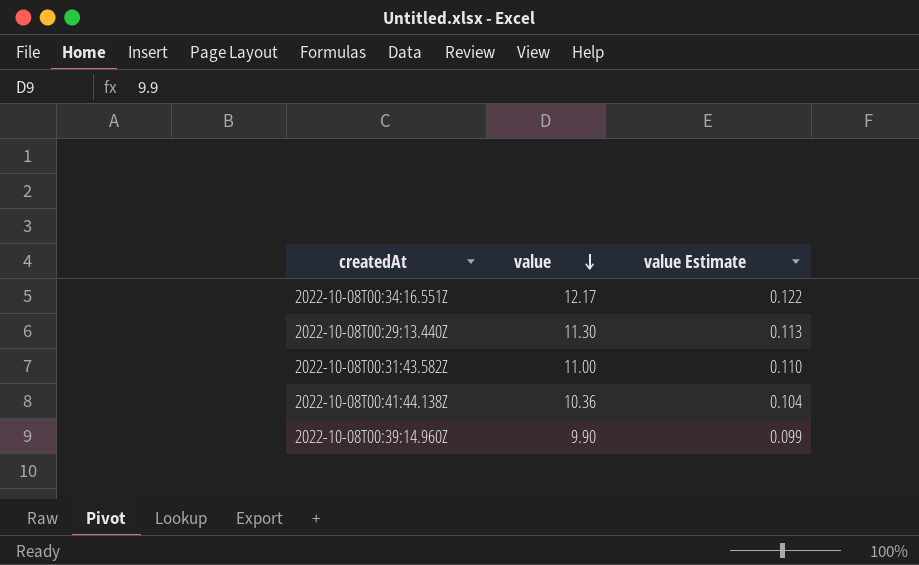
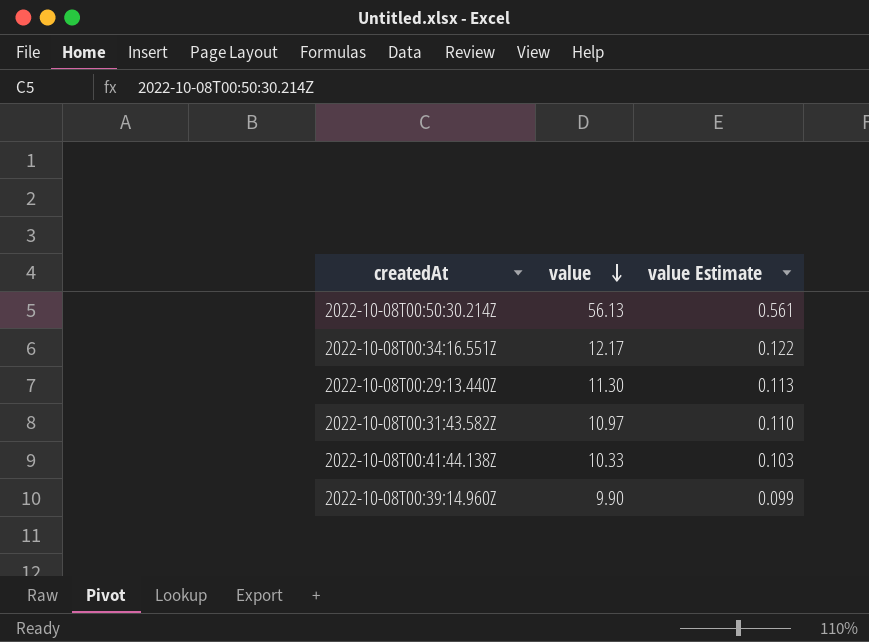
row 2022-10-08T00:50:30.214Z: none -> 56.13 | 0.561
2022-10-08T00:31:43.582Z | value: 11.00 -> 10.97
2022-10-08T00:41:44.138Z | value: 10.36 -> 10.33
2022-10-08T00:41:44.138Z | value Estimate: 0.104 -> 0.103

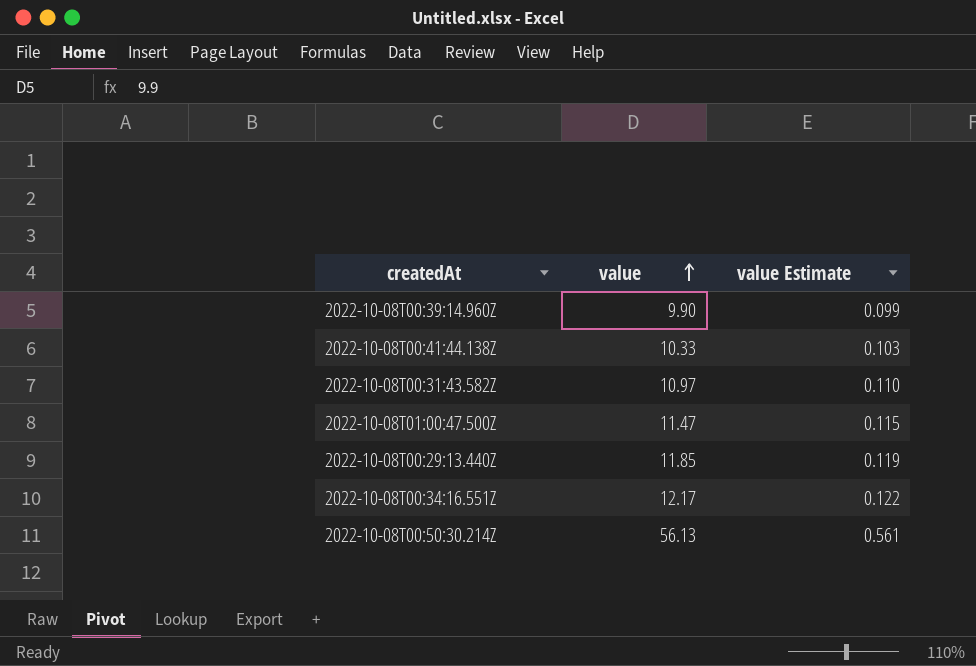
row order: value descending -> value ascending
row 2022-10-08T01:00:47.500Z: none -> 11.47 | 0.115
2022-10-08T00:29:13.440Z | value: 11.30 -> 11.85
2022-10-08T00:29:13.440Z | value Estimate: 0.113 -> 0.119

